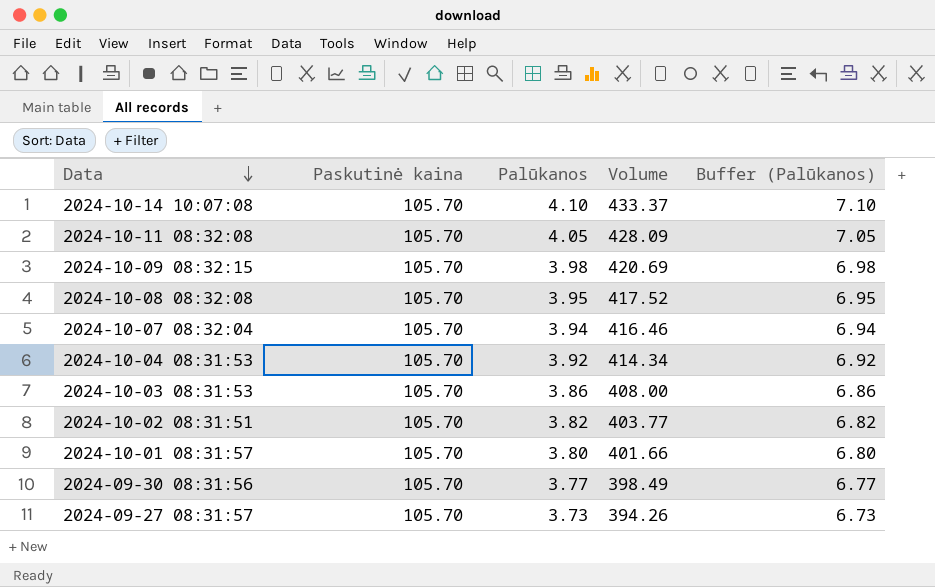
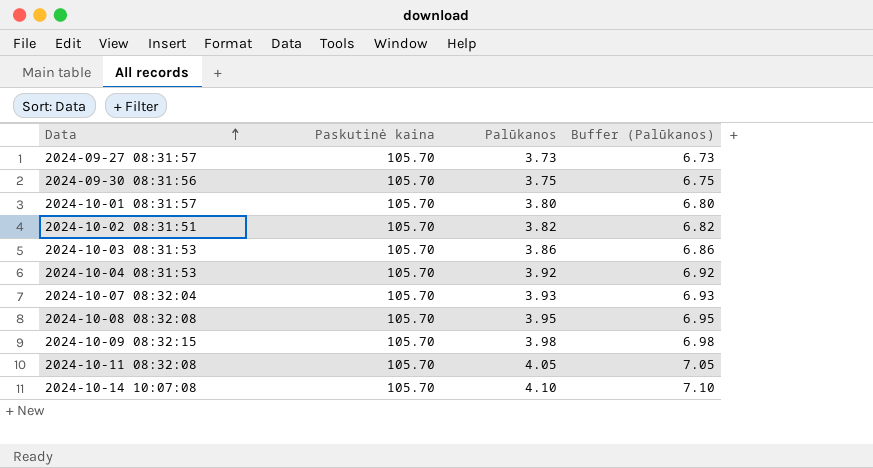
row order: Data descending -> Data ascending
column Volume | formula: [Paskutinė kaina] * [Palūkanos] -> none
2024-09-30 08:31:56 | Palūkanos: 3.77 -> 3.75
2024-09-30 08:31:56 | Buffer (Palūkanos): 6.77 -> 6.75
2024-10-07 08:32:04 | Palūkanos: 3.94 -> 3.93
2024-10-07 08:32:04 | Buffer (Palūkanos): 6.94 -> 6.93

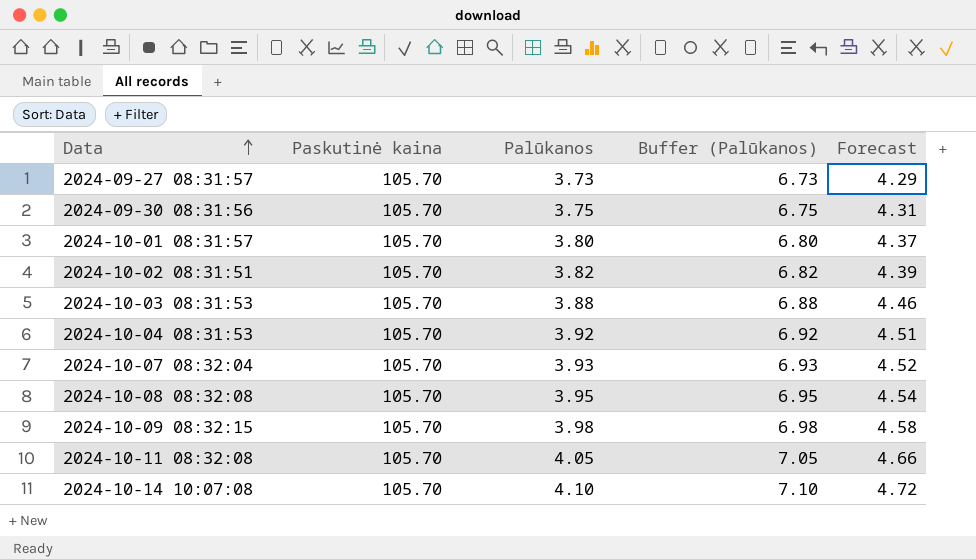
column Forecast | formula: none -> [Palūkanos] * 1.15
2024-10-03 08:31:53 | Palūkanos: 3.86 -> 3.88
2024-10-03 08:31:53 | Buffer (Palūkanos): 6.86 -> 6.88

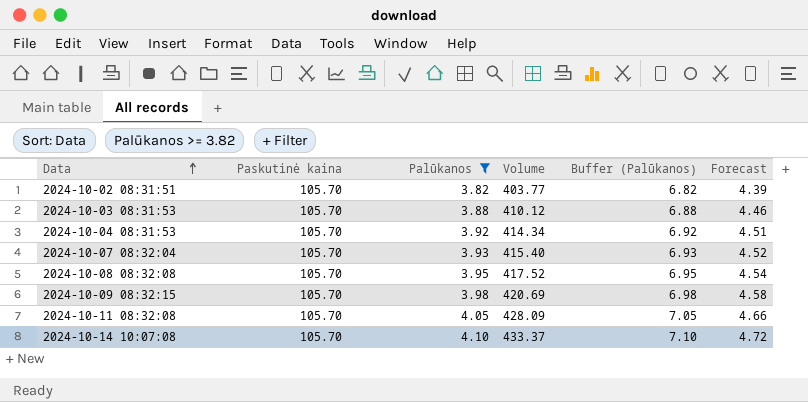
filter: none -> Palūkanos >= 3.82
column Volume | formula: none -> [Paskutinė kaina] * [Palūkanos]

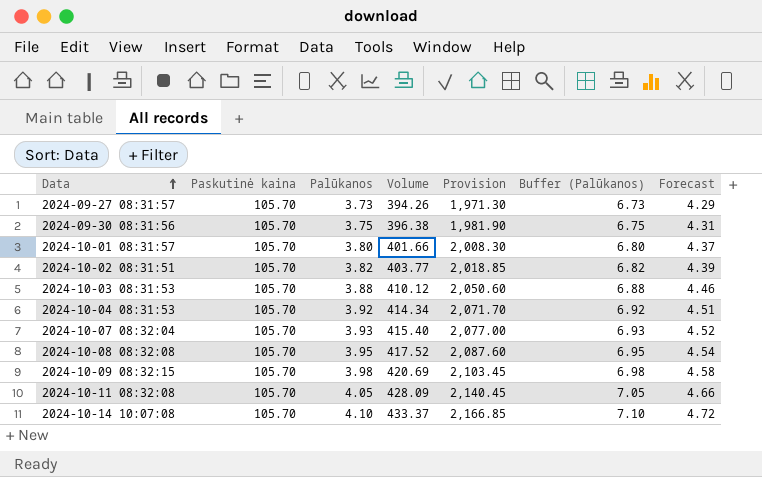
filter: Palūkanos >= 3.82 -> none
column Provision | formula: none -> [Volume] * 5

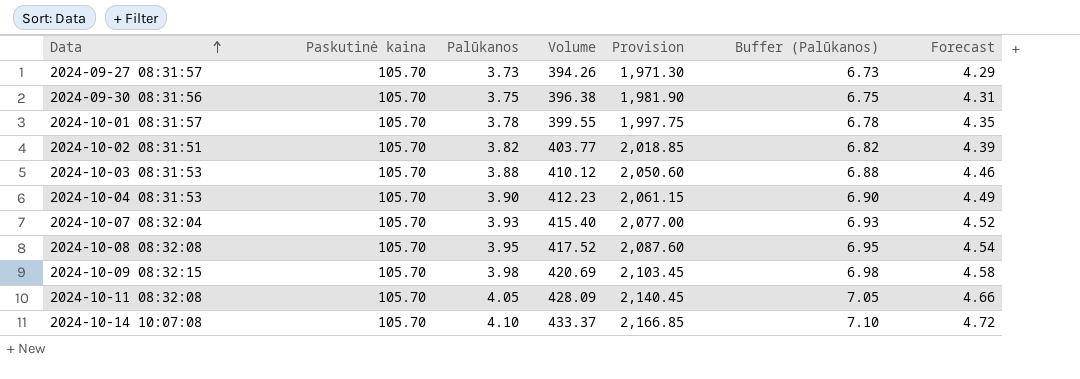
2024-10-01 08:31:57 | Palūkanos: 3.80 -> 3.78
2024-10-01 08:31:57 | Volume: 401.66 -> 399.55
2024-10-01 08:31:57 | Provision: 2,008.30 -> 1,997.75
2024-10-01 08:31:57 | Buffer (Palūkanos): 6.80 -> 6.78
2024-10-01 08:31:57 | Forecast: 4.37 -> 4.35
2024-10-04 08:31:53 | Palūkanos: 3.92 -> 3.90
2024-10-04 08:31:53 | Volume: 414.34 -> 412.23
2024-10-04 08:31:53 | Provision: 2,071.70 -> 2,061.15
2024-10-04 08:31:53 | Buffer (Palūkanos): 6.92 -> 6.90
2024-10-04 08:31:53 | Forecast: 4.51 -> 4.49

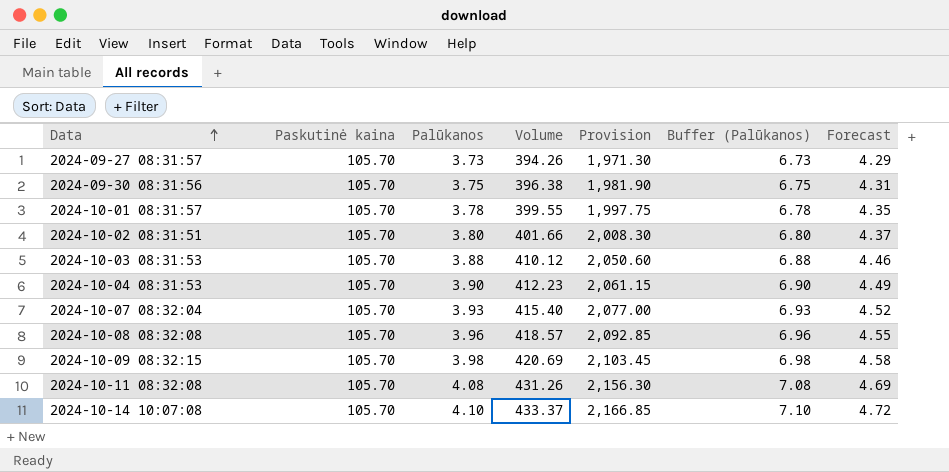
2024-10-02 08:31:51 | Palūkanos: 3.82 -> 3.80
2024-10-02 08:31:51 | Volume: 403.77 -> 401.66
2024-10-02 08:31:51 | Provision: 2,018.85 -> 2,008.30
2024-10-02 08:31:51 | Buffer (Palūkanos): 6.82 -> 6.80
2024-10-02 08:31:51 | Forecast: 4.39 -> 4.37
2024-10-08 08:32:08 | Palūkanos: 3.95 -> 3.96
2024-10-08 08:32:08 | Volume: 417.52 -> 418.57
2024-10-08 08:32:08 | Provision: 2,087.60 -> 2,092.85
2024-10-08 08:32:08 | Buffer (Palūkanos): 6.95 -> 6.96
2024-10-08 08:32:08 | Forecast: 4.54 -> 4.55
2024-10-11 08:32:08 | Palūkanos: 4.05 -> 4.08
2024-10-11 08:32:08 | Volume: 428.09 -> 431.26
2024-10-11 08:32:08 | Provision: 2,140.45 -> 2,156.30
2024-10-11 08:32:08 | Buffer (Palūkanos): 7.05 -> 7.08
2024-10-11 08:32:08 | Forecast: 4.66 -> 4.69

